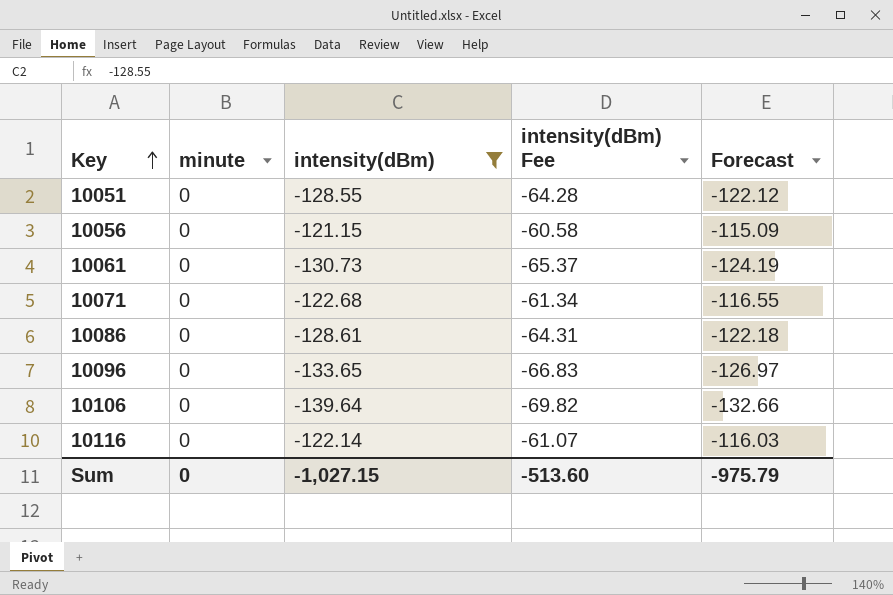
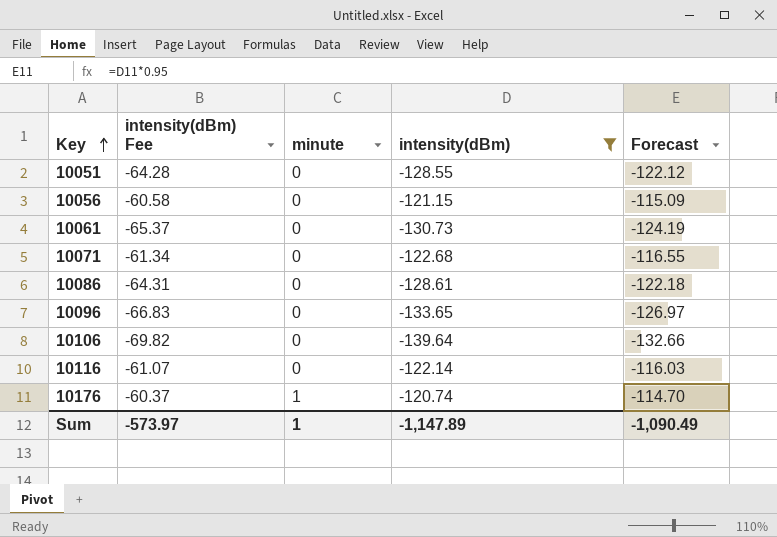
column intensity(dBm) Fee | position: 4 -> 2
row 10176: none -> -60.37 | 1 | -120.74 | -114.70
Sum | intensity(dBm) Fee: -513.60 -> -573.97
Sum | minute: 0 -> 1
Sum | intensity(dBm): -1,027.15 -> -1,147.89
Sum | Forecast: -975.79 -> -1,090.49

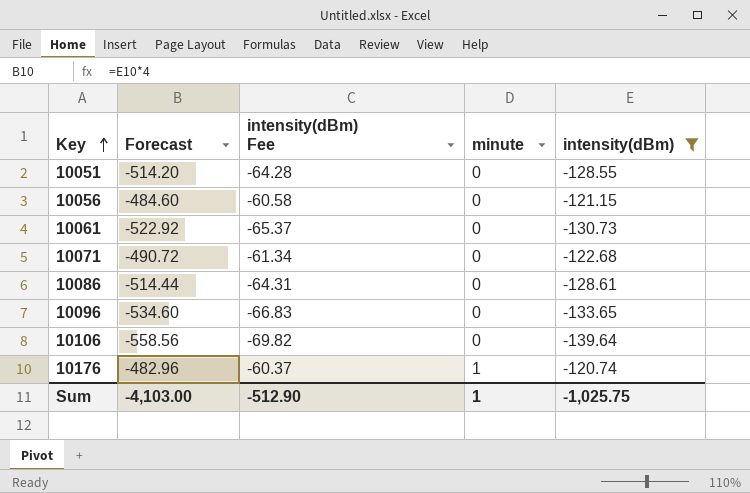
column Forecast | formula: [intensity(dBm)] * 0.95 -> [intensity(dBm)] * 4
column Forecast | position: 5 -> 2
row 10116: -61.07 | 0 | -122.14 | -116.03 -> none
Sum | Forecast: -1,090.49 -> -4,103.00
Sum | intensity(dBm) Fee: -573.97 -> -512.90
Sum | intensity(dBm): -1,147.89 -> -1,025.75

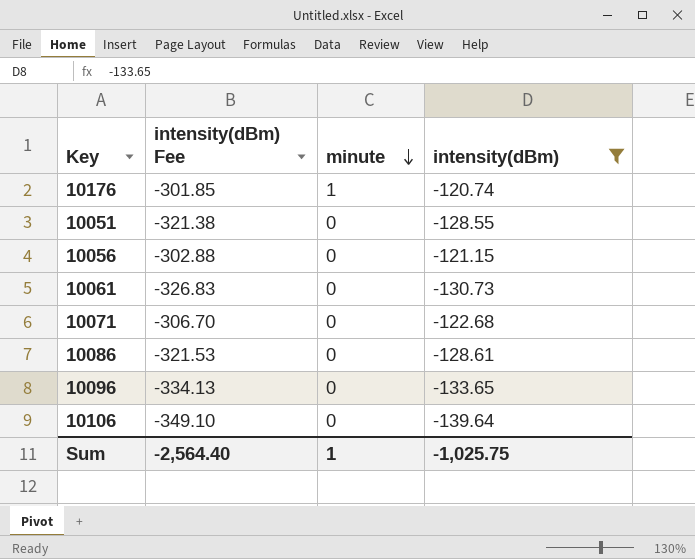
row order: Key ascending -> minute descending
column Forecast | formula: [intensity(dBm)] * 4 -> none
column intensity(dBm) Fee | formula: [intensity(dBm)] * 0.5 -> [intensity(dBm)] * 2.5
Sum | intensity(dBm) Fee: -512.90 -> -2,564.40

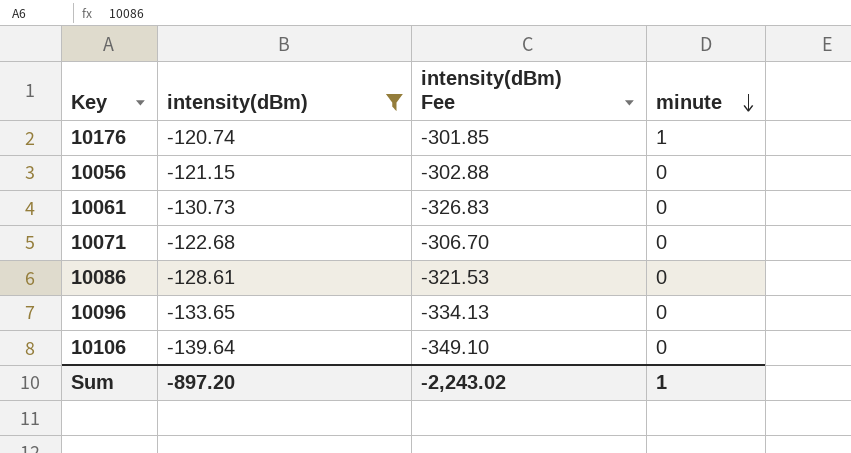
column intensity(dBm) | position: 4 -> 2
row 10051: -321.38 | 0 | -128.55 -> none
Sum | intensity(dBm): -1,025.75 -> -897.20
Sum | intensity(dBm) Fee: -2,564.40 -> -2,243.02

